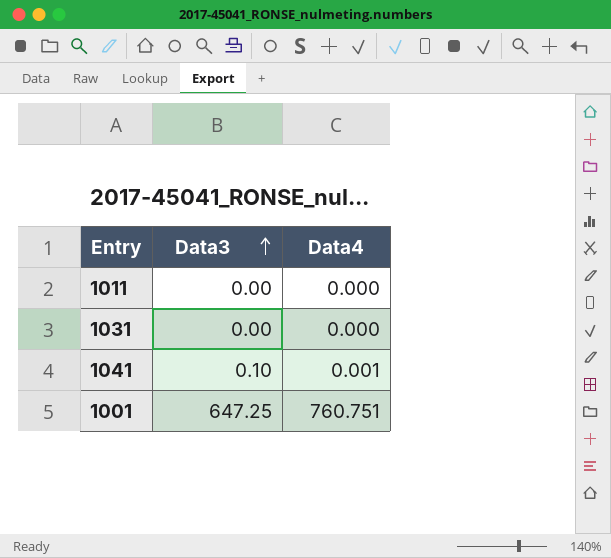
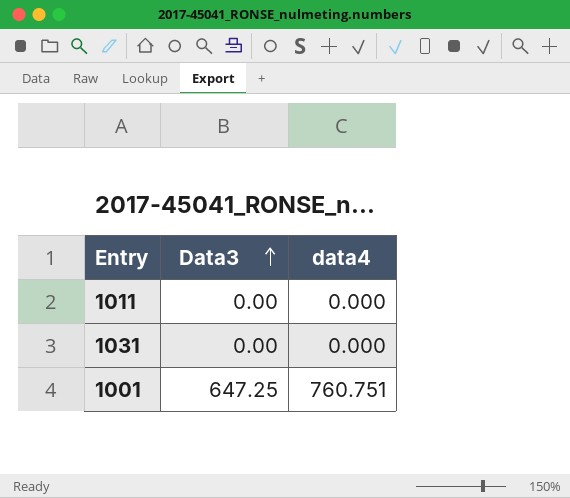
column name: Data4 -> data4
row 1041: 0.10 | 0.001 -> none

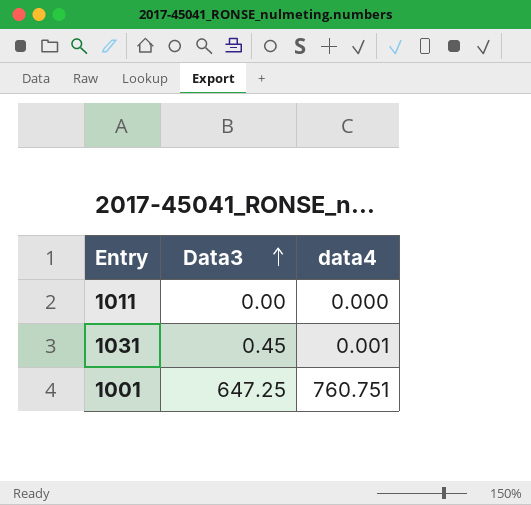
1031 | Data3: 0.00 -> 0.45
1031 | data4: 0.000 -> 0.001

